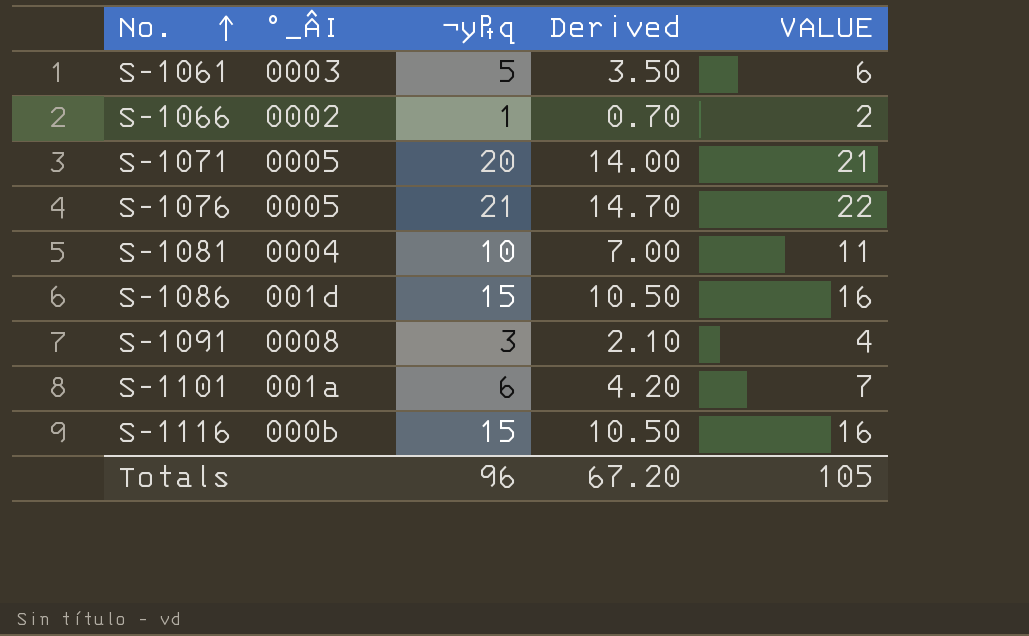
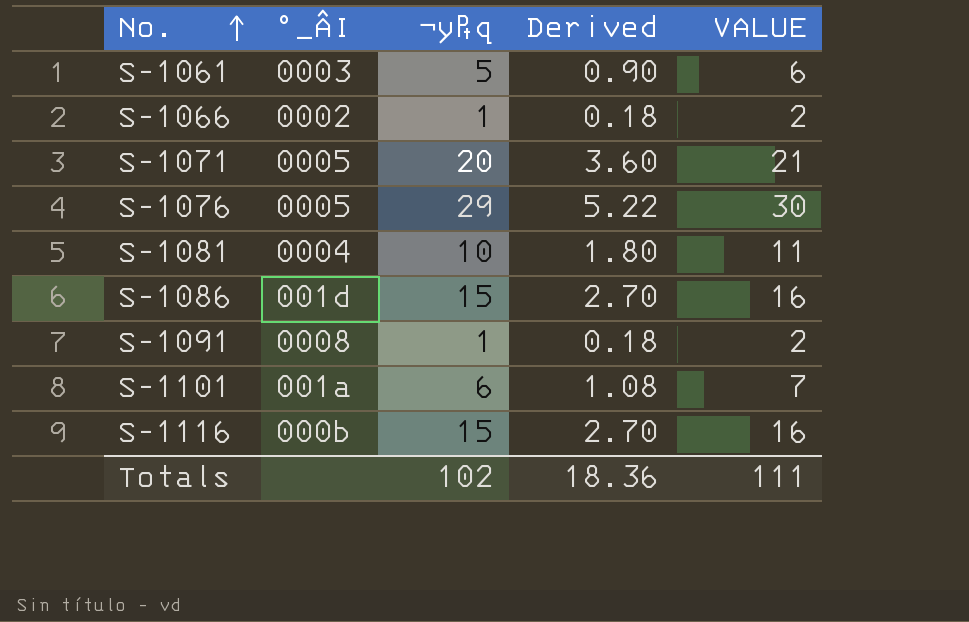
column Derived | formula: [¬y¶q] * 0.7 -> [¬y¶q] * 0.18
S-1076 | ¬y¶q: 21 -> 29
S-1076 | VALUE: 22 -> 30
S-1091 | ¬y¶q: 3 -> 1
S-1091 | VALUE: 4 -> 2
Totals | ¬y¶q: 96 -> 102
Totals | Derived: 67.20 -> 18.36
Totals | VALUE: 105 -> 111

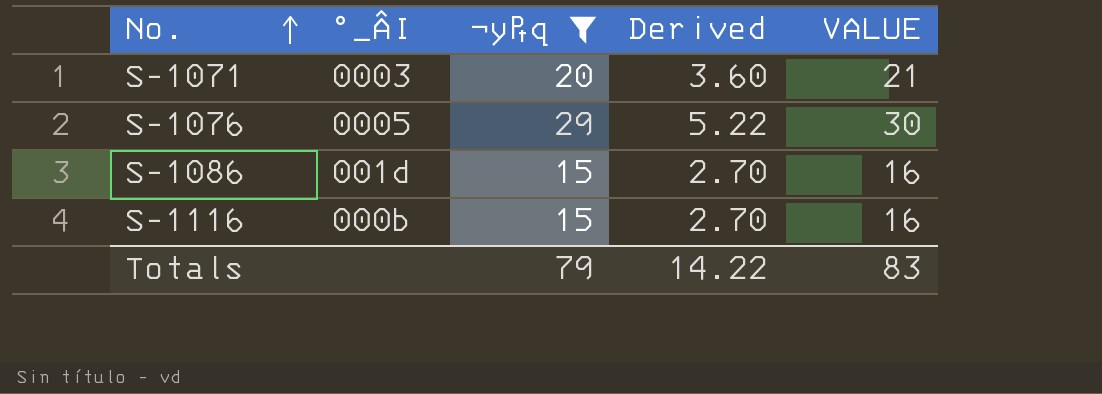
filter: none -> ¬y¶q >= 15
S-1071 | °_ÂI: 0005 -> 0003
Totals | ¬y¶q: 102 -> 79
Totals | Derived: 18.36 -> 14.22
Totals | VALUE: 111 -> 83

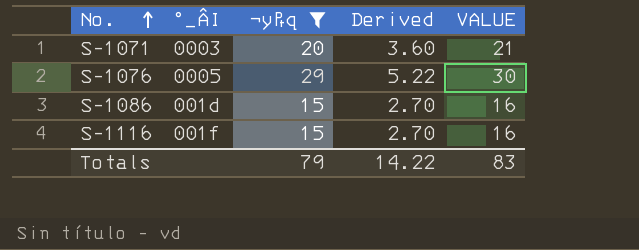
S-1116 | °_ÂI: 000b -> 001f

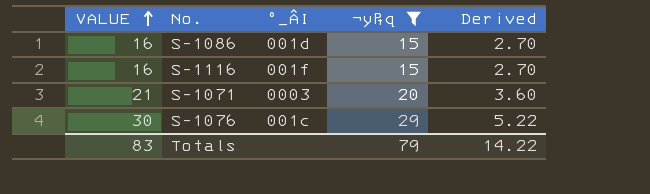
row order: No. ascending -> VALUE ascending
column VALUE | position: 5 -> 1
S-1076 | °_ÂI: 0005 -> 001c

